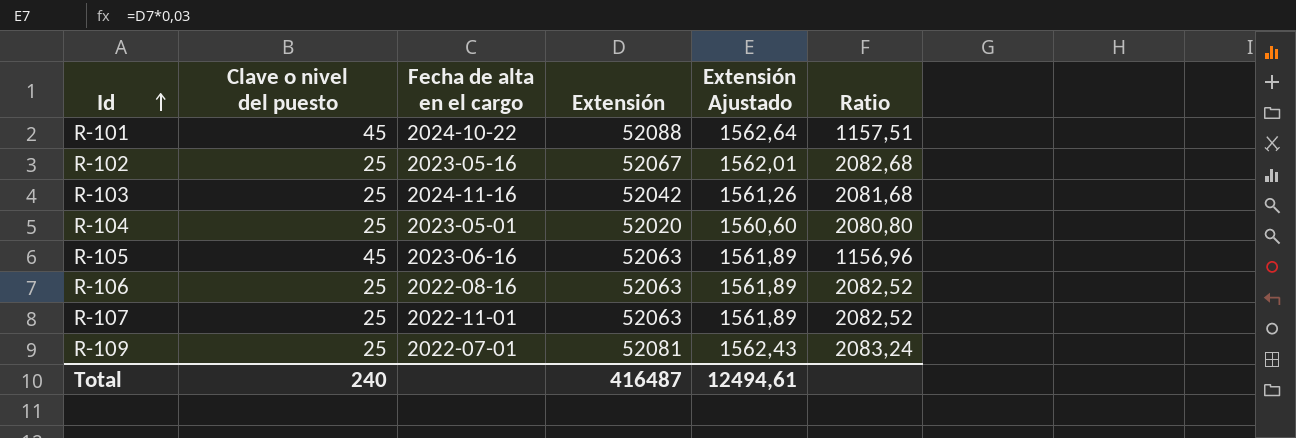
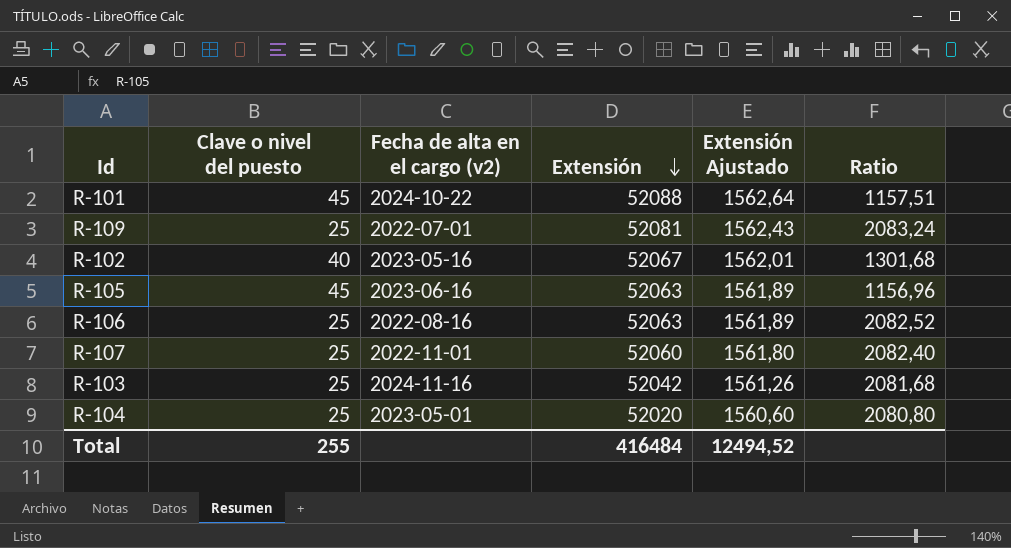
row order: Id ascending -> Extensión descending
column name: Fecha de alta en el cargo -> Fecha de alta en el cargo (v2)
R-102 | Clave o nivel del puesto: 25 -> 40
R-102 | Ratio: 2082,68 -> 1301,68
R-107 | Extensión: 52063 -> 52060
R-107 | Extensión Ajustado: 1561,89 -> 1561,80
R-107 | Ratio: 2082,52 -> 2082,40
Total | Clave o nivel del puesto: 240 -> 255
Total | Extensión: 416487 -> 416484
Total | Extensión Ajustado: 12494,61 -> 12494,52

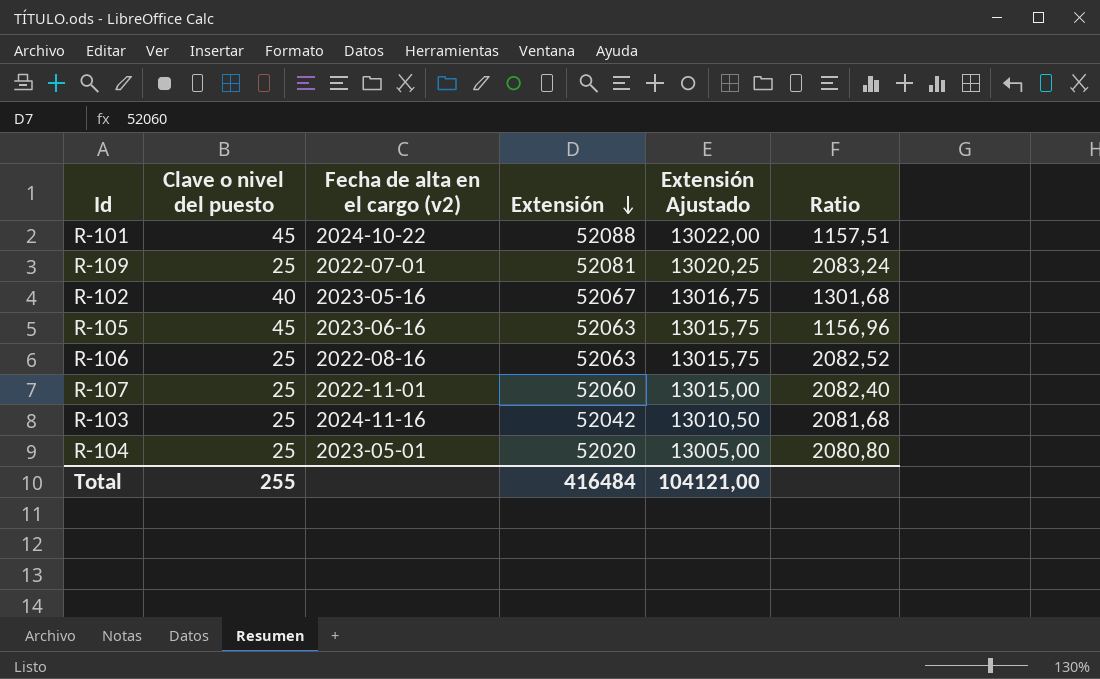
column Extensión Ajustado | formula: [Extensión] * 0,03 -> [Extensión] * 0,25
Total | Extensión Ajustado: 12494,52 -> 104121,00

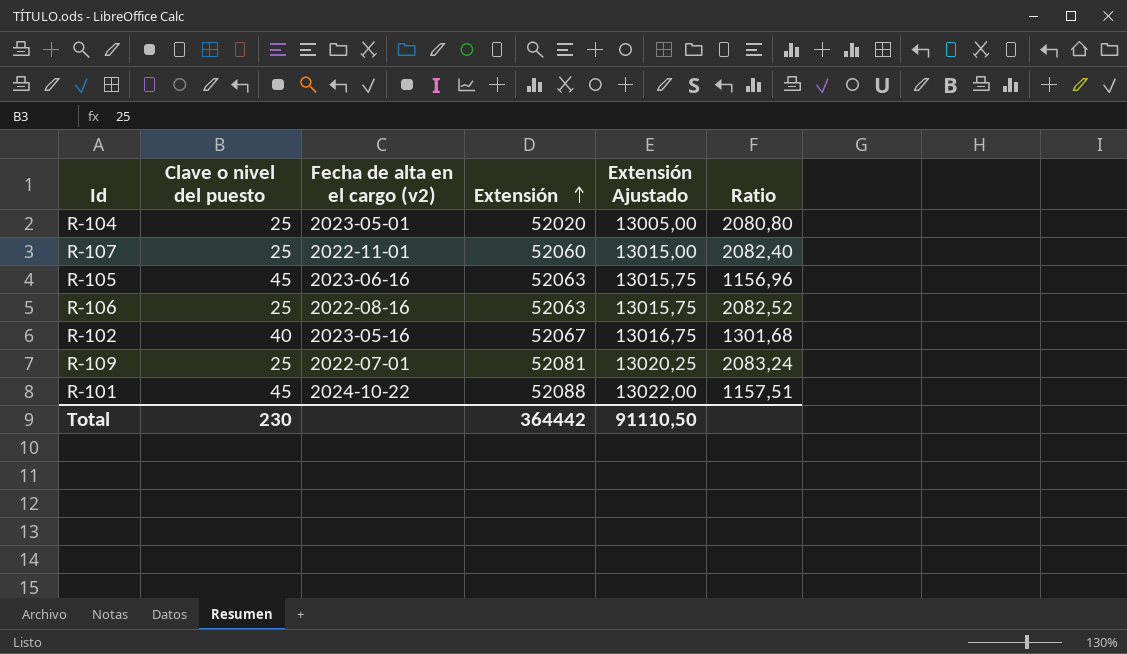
row order: Extensión descending -> Extensión ascending
row R-103: 25 | 2024-11-16 | 52042 | 13010,50 | 2081,68 -> none
Total | Clave o nivel del puesto: 255 -> 230
Total | Extensión: 416484 -> 364442
Total | Extensión Ajustado: 104121,00 -> 91110,50

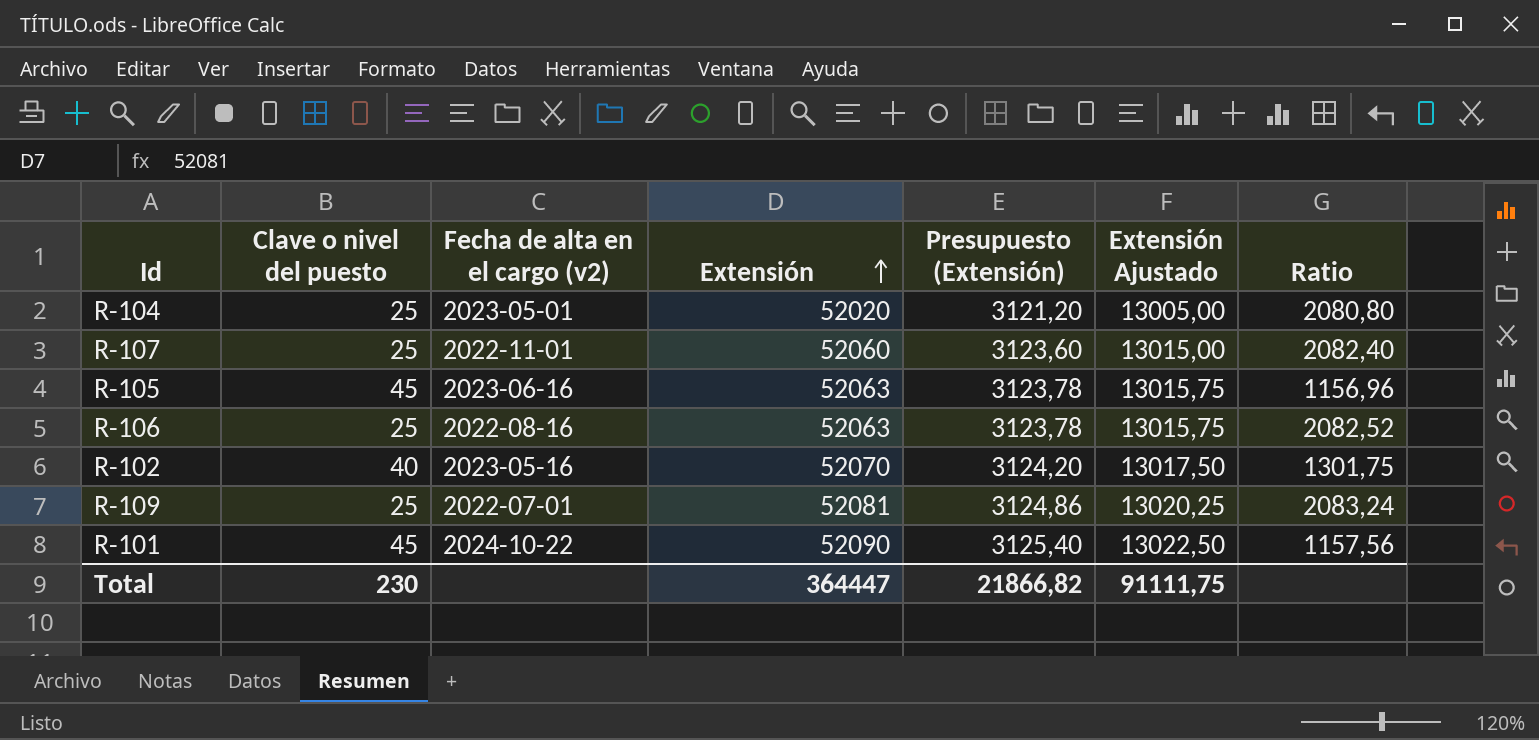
column Presupuesto (Extensión) | formula: none -> [Extensión] * 0,06
R-102 | Extensión: 52067 -> 52070
R-102 | Extensión Ajustado: 13016,75 -> 13017,50
R-102 | Ratio: 1301,68 -> 1301,75
R-101 | Extensión: 52088 -> 52090
R-101 | Extensión Ajustado: 13022,00 -> 13022,50
R-101 | Ratio: 1157,51 -> 1157,56
Total | Extensión: 364442 -> 364447
Total | Extensión Ajustado: 91110,50 -> 91111,75

